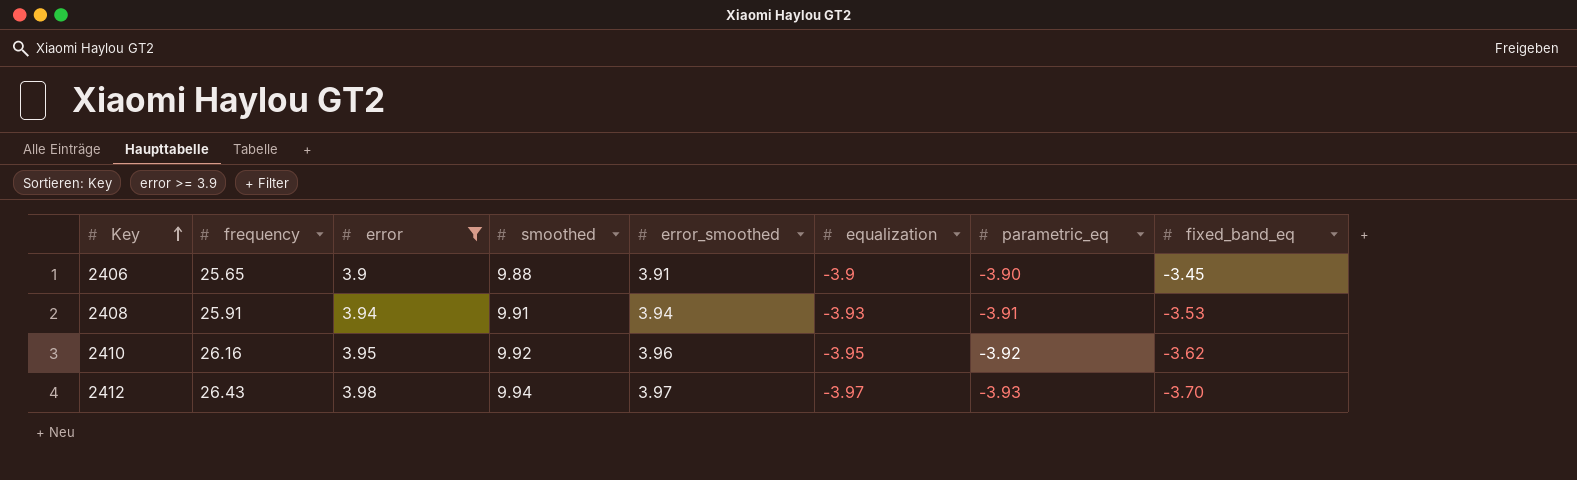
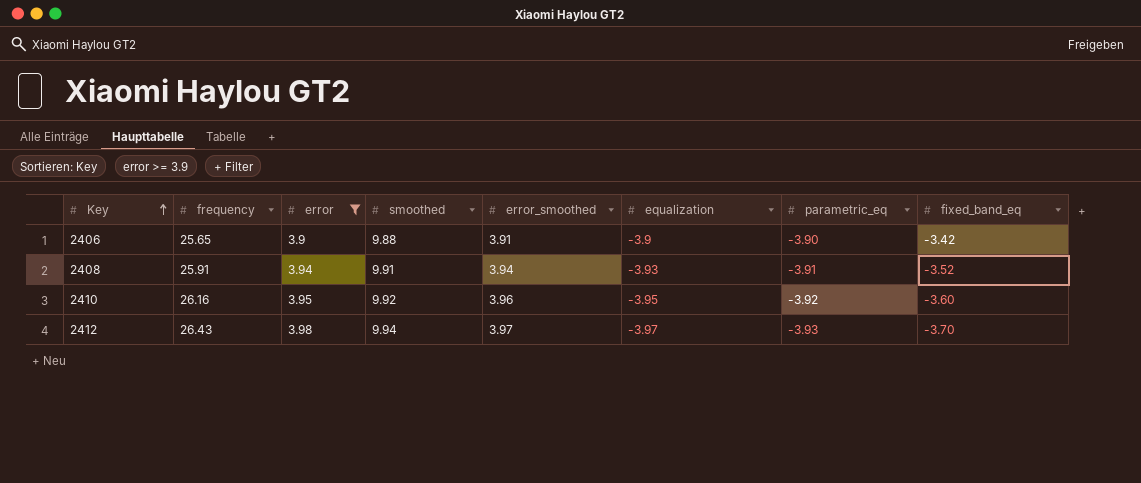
2406 | fixed_band_eq: -3.45 -> -3.42
2408 | fixed_band_eq: -3.53 -> -3.52
2410 | fixed_band_eq: -3.62 -> -3.60

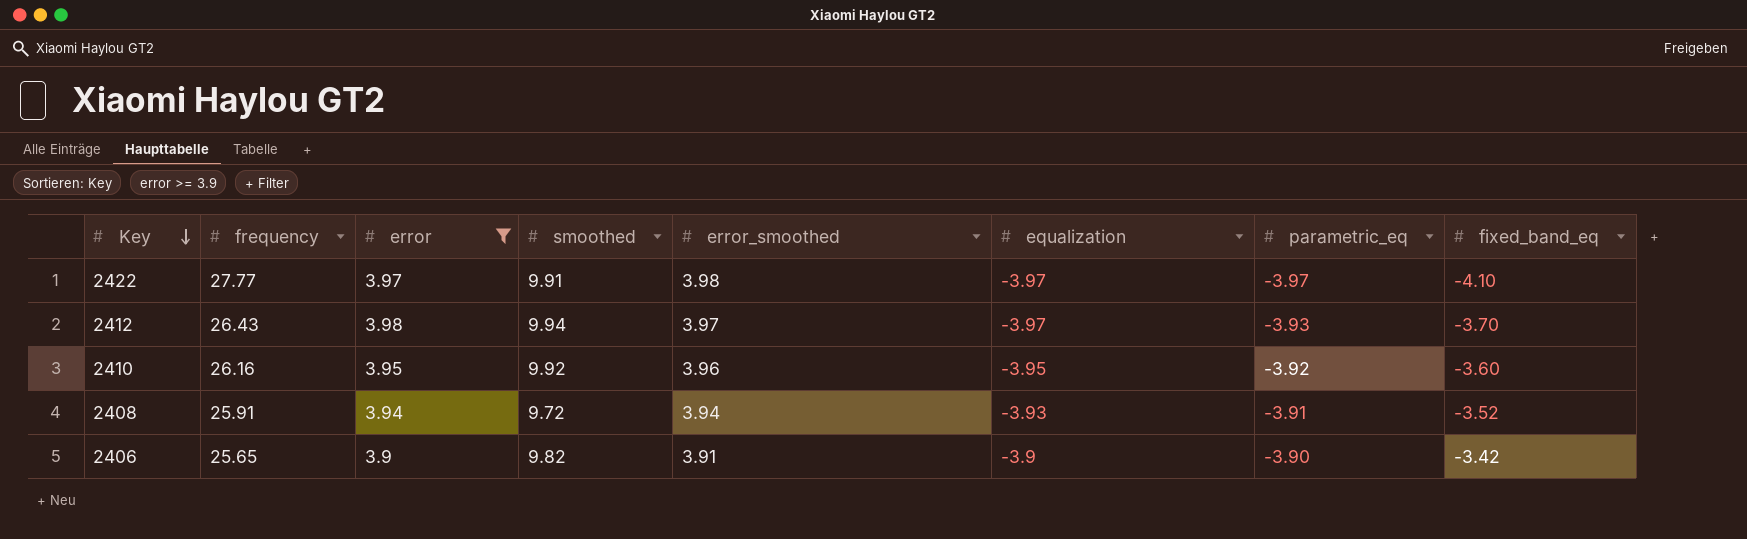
row order: Key ascending -> Key descending
row 2422: none -> 27.77 | 3.97 | 9.91 | 3.98 | -3.97 | -3.97 | -4.10
2408 | smoothed: 9.91 -> 9.72
2406 | smoothed: 9.88 -> 9.82

